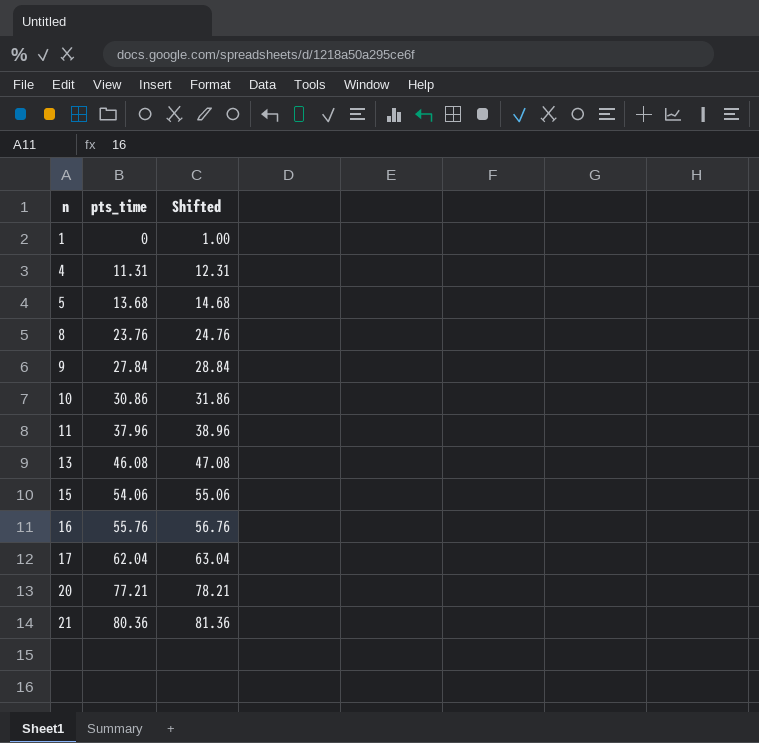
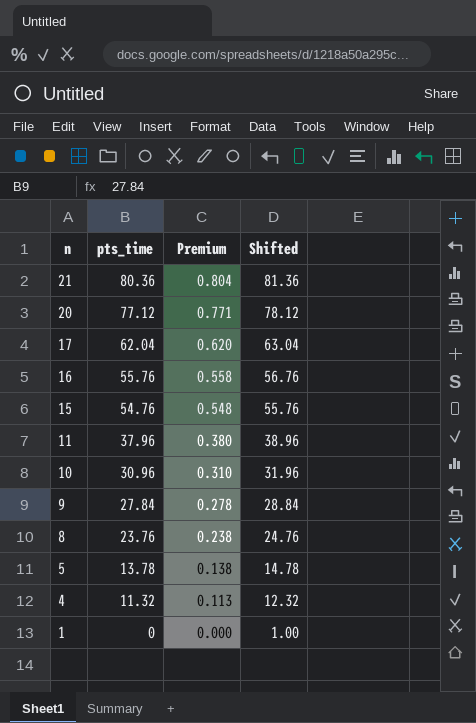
row order: n ascending -> n descending
column Premium | formula: none -> [pts_time] * 0.01
row 13: 46.08 | 47.08 -> none
20 | pts_time: 77.21 -> 77.12
20 | Shifted: 78.21 -> 78.12
15 | pts_time: 54.06 -> 54.76
15 | Shifted: 55.06 -> 55.76
10 | pts_time: 30.86 -> 30.96
10 | Shifted: 31.86 -> 31.96
5 | pts_time: 13.68 -> 13.78
5 | Shifted: 14.68 -> 14.78
4 | pts_time: 11.31 -> 11.32
4 | Shifted: 12.31 -> 12.32

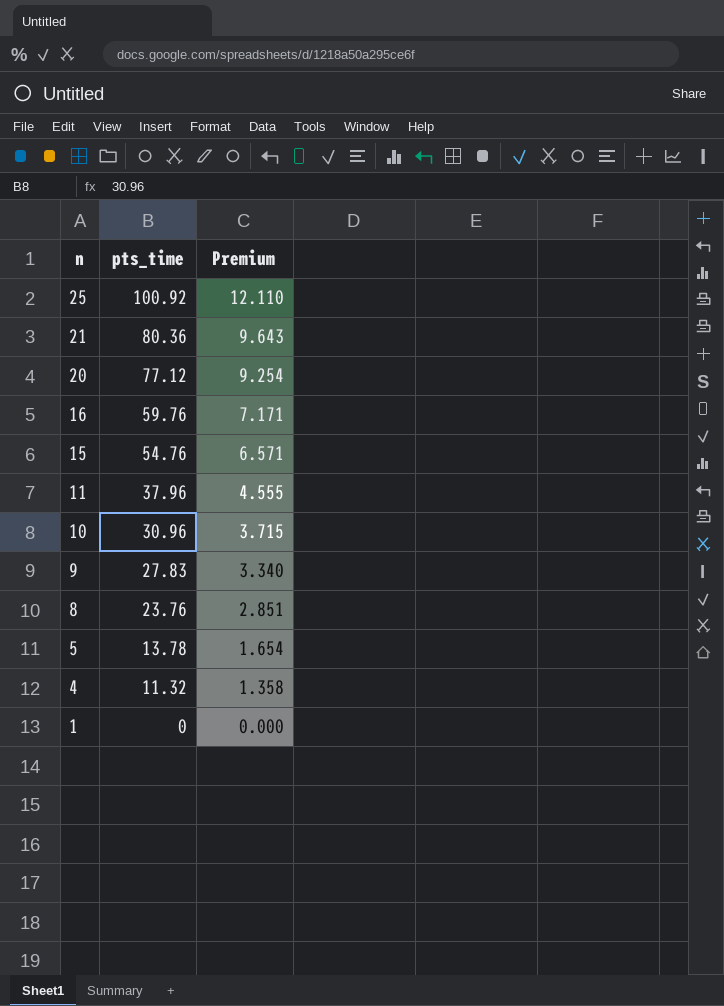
column Shifted | formula: [pts_time] + 1 -> none
column Premium | formula: [pts_time] * 0.01 -> [pts_time] * 0.12
row 17: 62.04 | 0.620 | 63.04 -> none
row 25: none -> 100.92 | 12.110
16 | pts_time: 55.76 -> 59.76
9 | pts_time: 27.84 -> 27.83

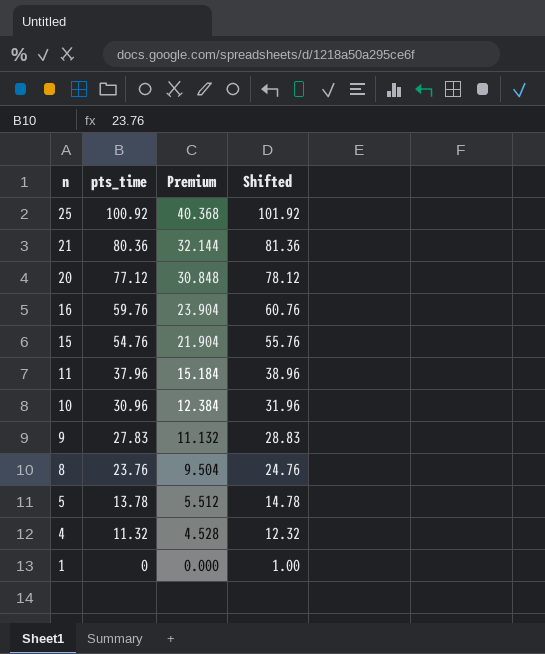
column Premium | formula: [pts_time] * 0.12 -> [pts_time] * 0.4
column Shifted | formula: none -> [pts_time] + 1

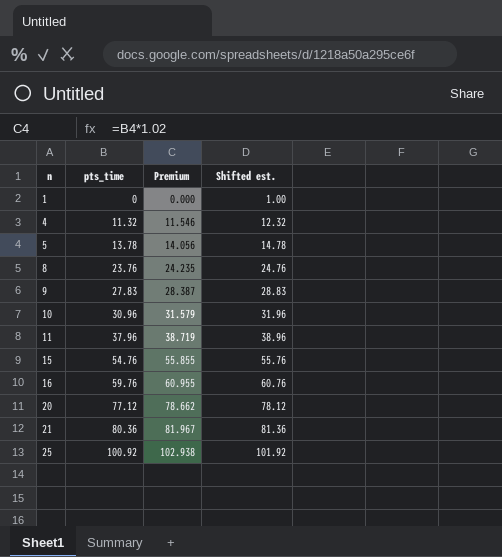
row order: n descending -> n ascending
column Premium | formula: [pts_time] * 0.4 -> [pts_time] * 1.02
column name: Shifted -> Shifted est.

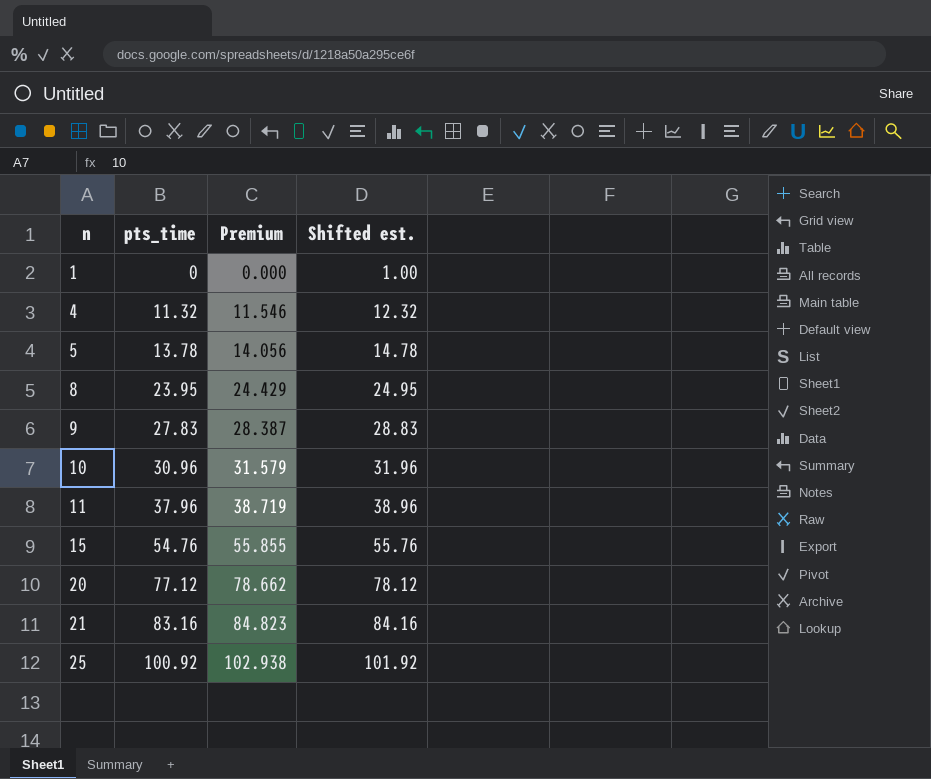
row 16: 59.76 | 60.955 | 60.76 -> none
8 | pts_time: 23.76 -> 23.95
8 | Premium: 24.235 -> 24.429
8 | Shifted est.: 24.76 -> 24.95
21 | pts_time: 80.36 -> 83.16
21 | Premium: 81.967 -> 84.823
21 | Shifted est.: 81.36 -> 84.16

